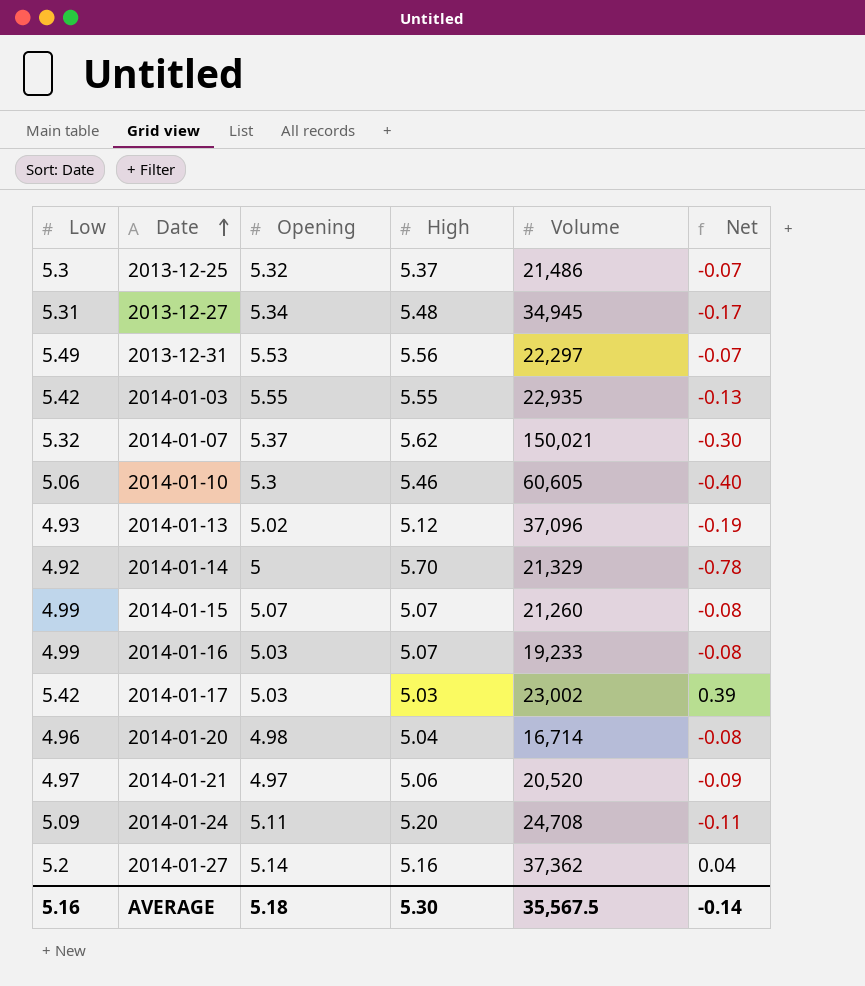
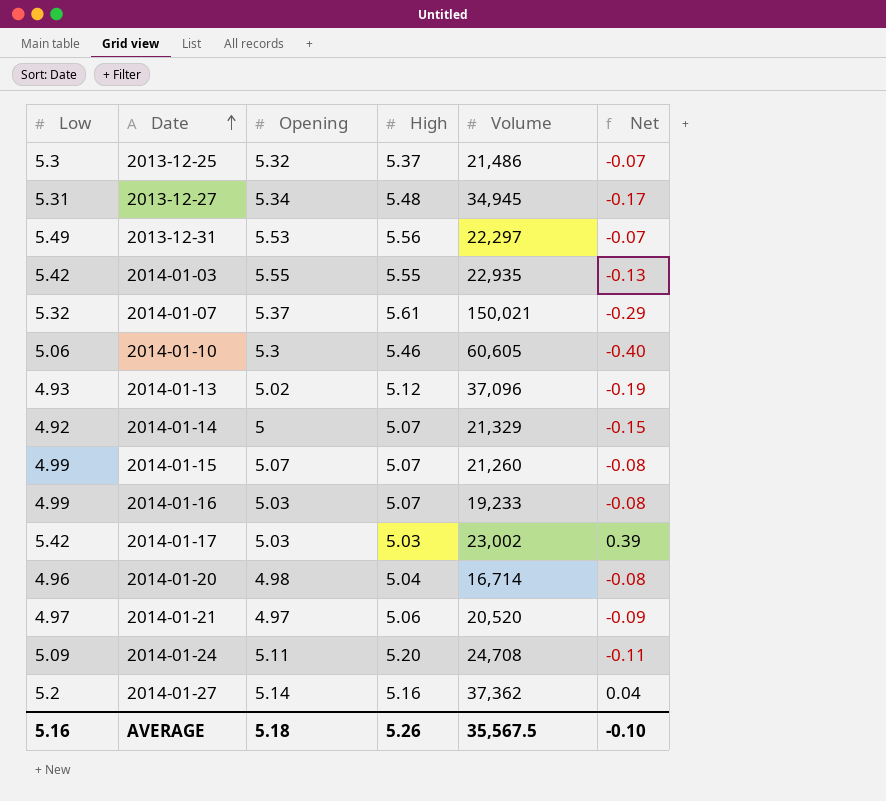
2014-01-07 | High: 5.62 -> 5.61
2014-01-07 | Net: -0.30 -> -0.29
2014-01-14 | High: 5.70 -> 5.07
2014-01-14 | Net: -0.78 -> -0.15
AVERAGE | High: 5.30 -> 5.26
AVERAGE | Net: -0.14 -> -0.10

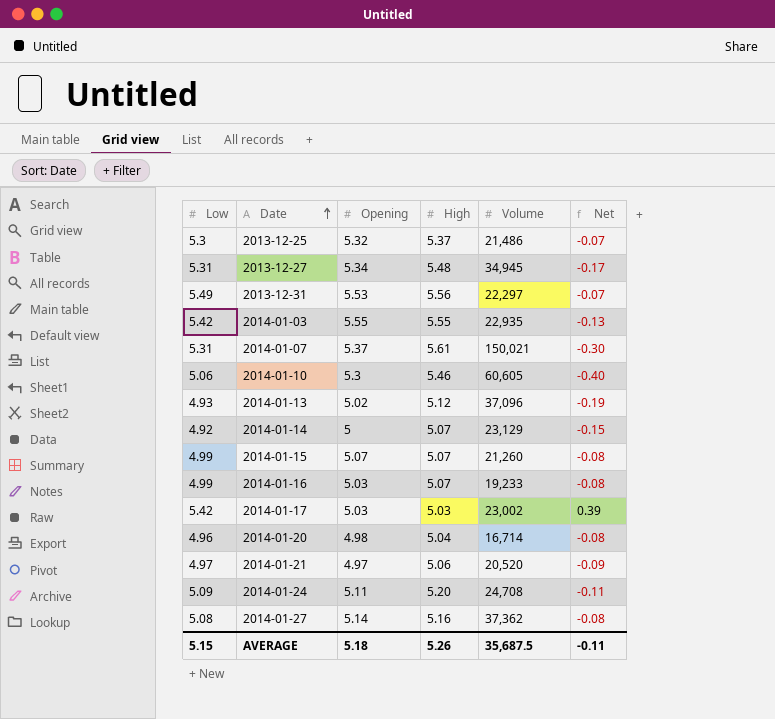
2014-01-07 | Low: 5.32 -> 5.31
2014-01-07 | Net: -0.29 -> -0.30
2014-01-14 | Volume: 21,329 -> 23,129
2014-01-27 | Low: 5.2 -> 5.08
2014-01-27 | Net: 0.04 -> -0.08
AVERAGE | Low: 5.16 -> 5.15
AVERAGE | Volume: 35,567.5 -> 35,687.5
AVERAGE | Net: -0.10 -> -0.11

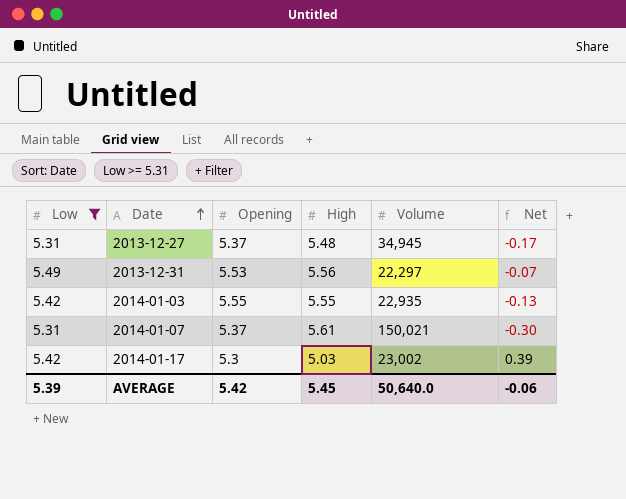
filter: none -> Low >= 5.31
2013-12-27 | Opening: 5.34 -> 5.37
2014-01-17 | Opening: 5.03 -> 5.3
AVERAGE | Low: 5.15 -> 5.39
AVERAGE | Opening: 5.18 -> 5.42
AVERAGE | High: 5.26 -> 5.45
AVERAGE | Volume: 35,687.5 -> 50,640.0
AVERAGE | Net: -0.11 -> -0.06

